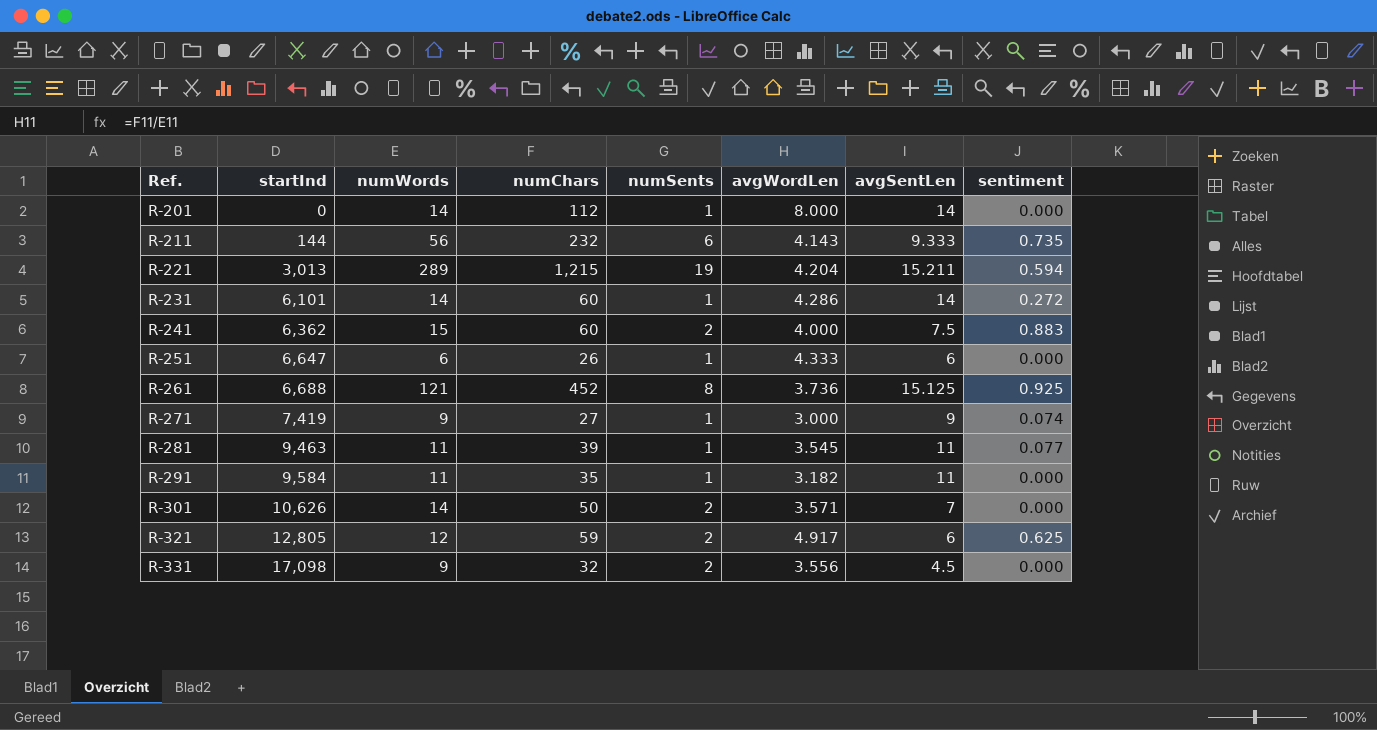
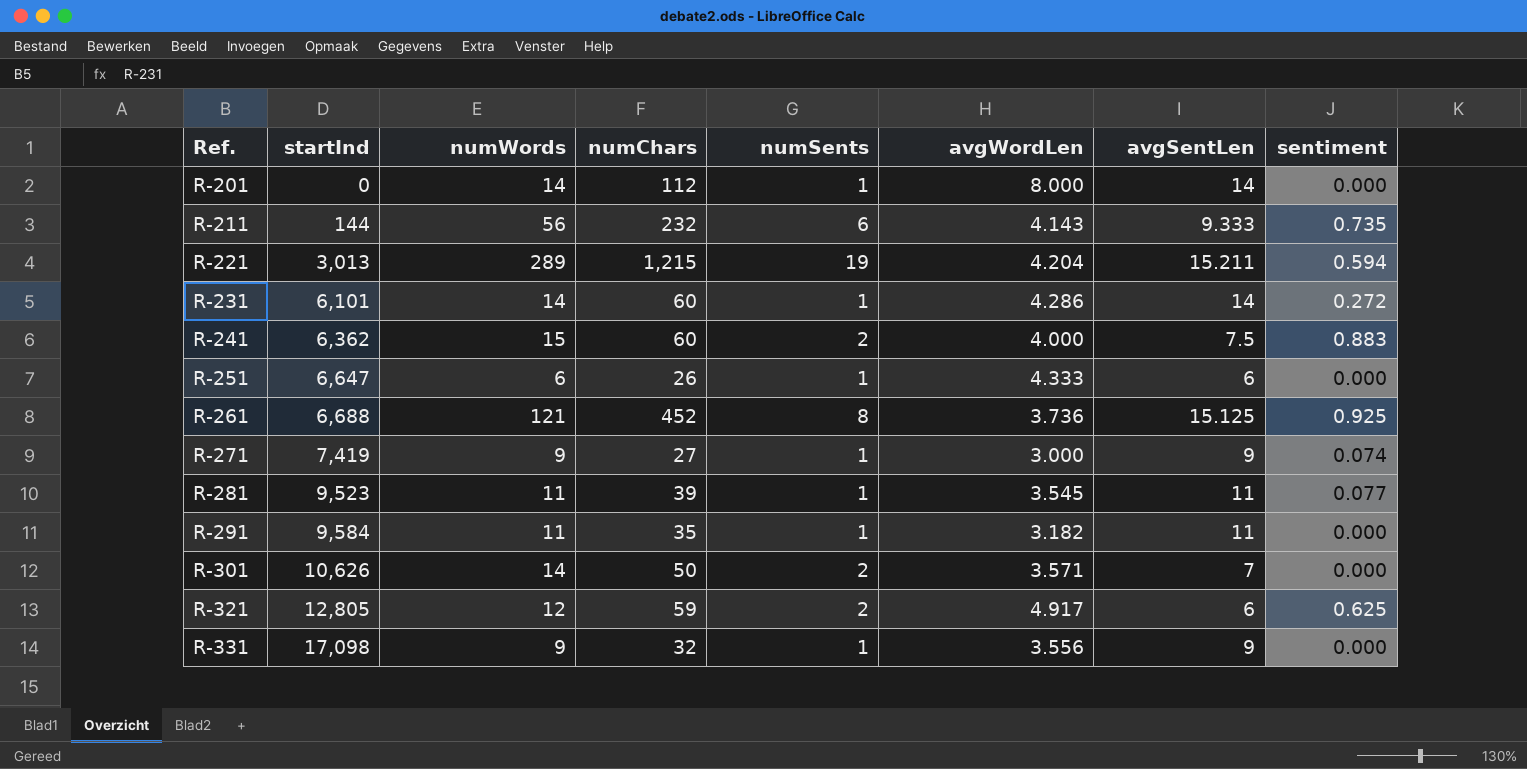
R-281 | startInd: 9,463 -> 9,523
R-331 | numSents: 2 -> 1
R-331 | avgSentLen: 4.5 -> 9

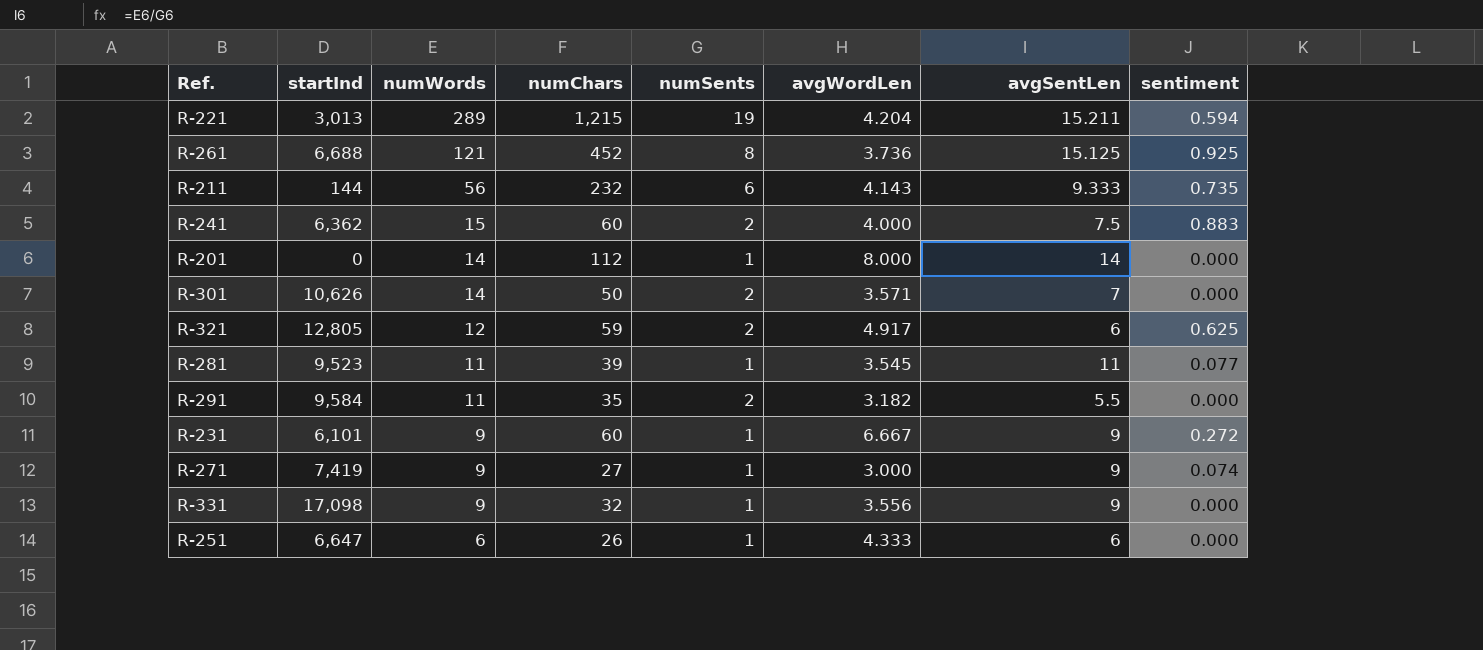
row order: Ref. ascending -> numWords descending
R-291 | numSents: 1 -> 2
R-291 | avgSentLen: 11 -> 5.5
R-231 | numWords: 14 -> 9
R-231 | avgWordLen: 4.286 -> 6.667
R-231 | avgSentLen: 14 -> 9

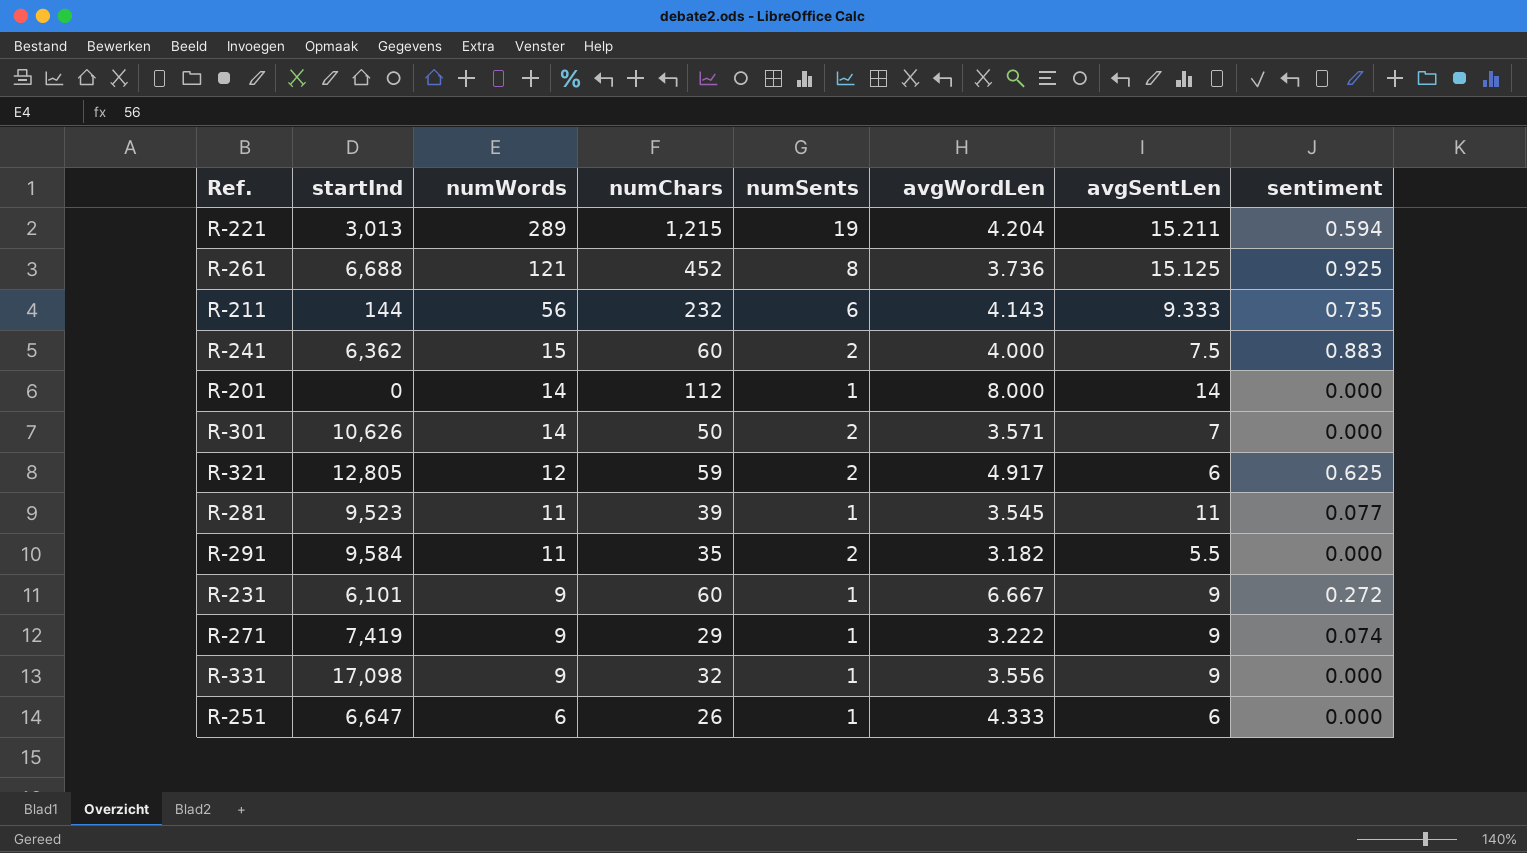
R-271 | numChars: 27 -> 29
R-271 | avgWordLen: 3.000 -> 3.222

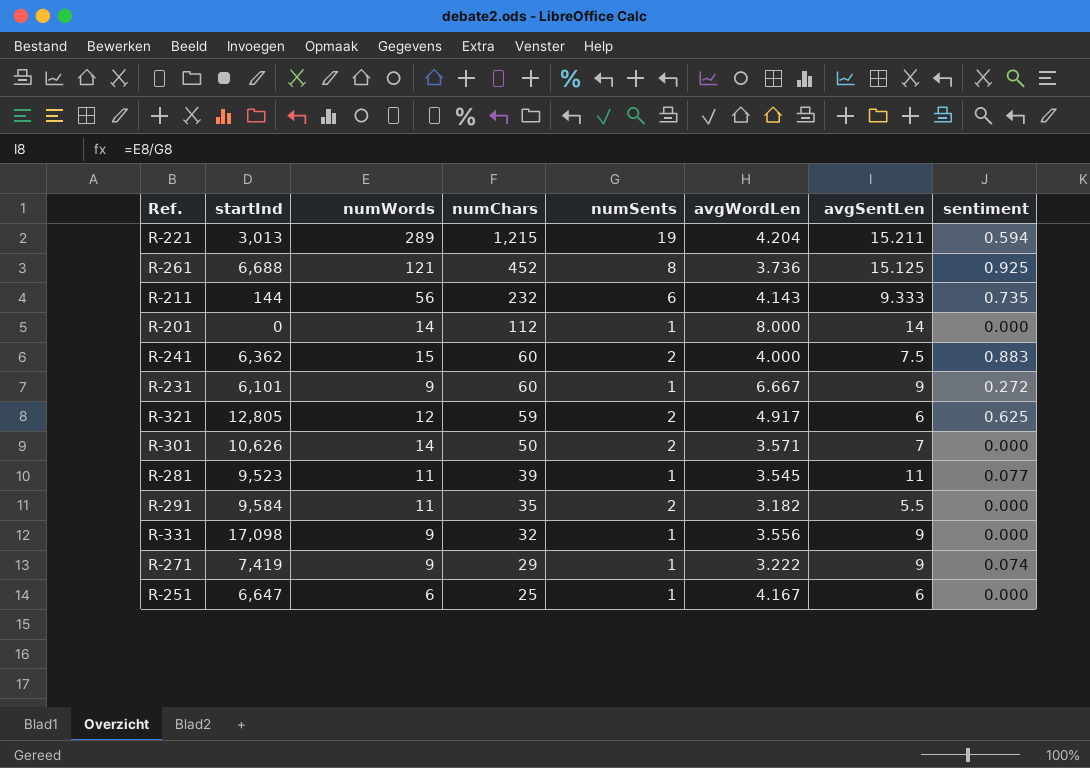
row order: numWords descending -> numChars descending
R-251 | numChars: 26 -> 25
R-251 | avgWordLen: 4.333 -> 4.167

